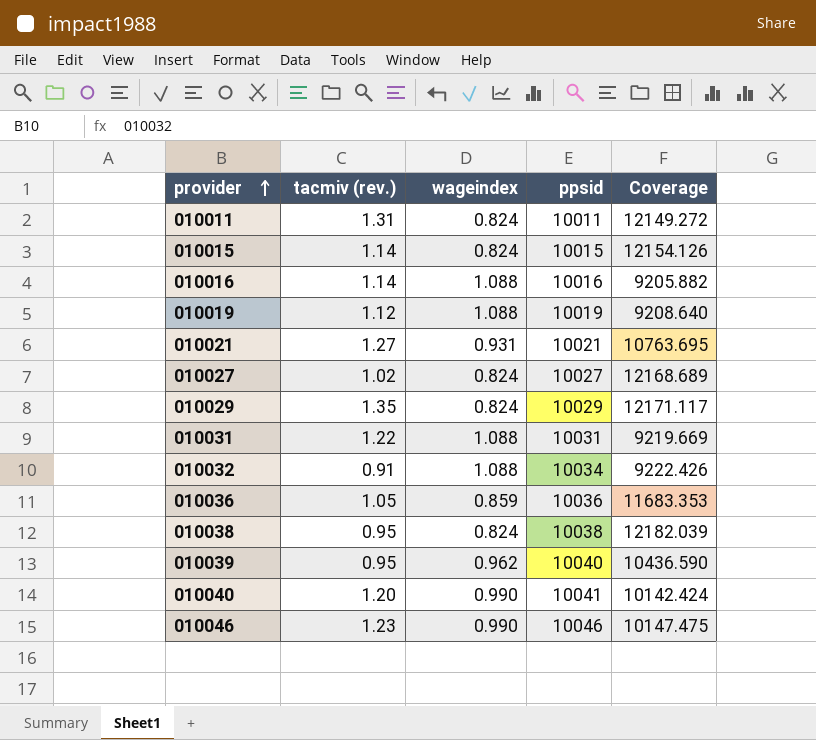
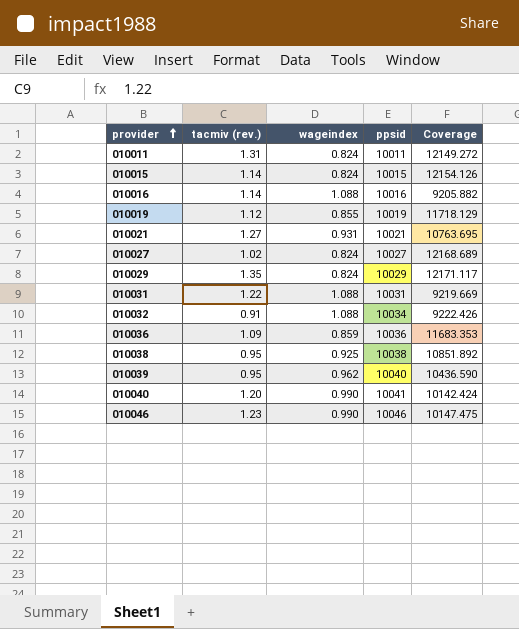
010019 | wageindex: 1.088 -> 0.855
010019 | Coverage: 9208.640 -> 11718.129
010036 | tacmiv (rev.): 1.05 -> 1.09
010038 | wageindex: 0.824 -> 0.925
010038 | Coverage: 12182.039 -> 10851.892

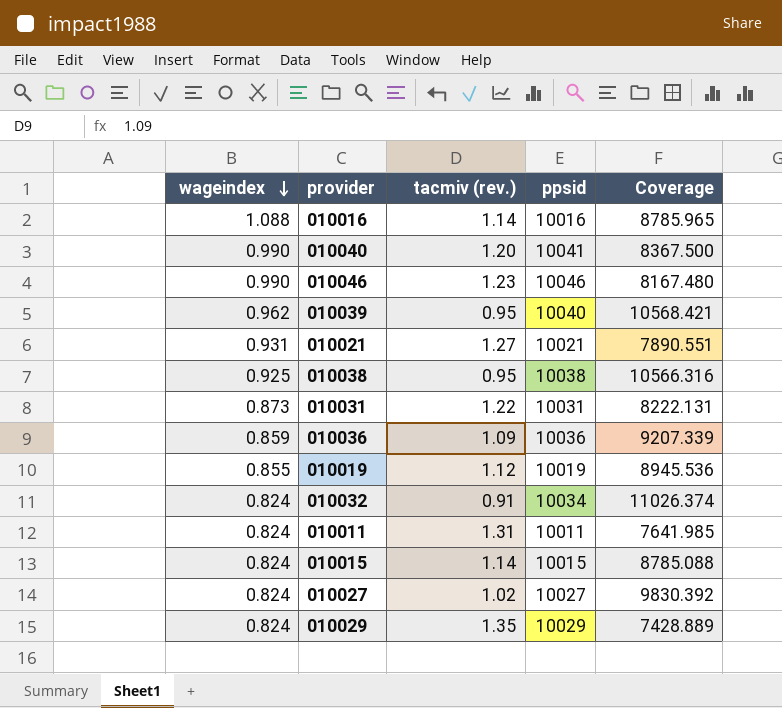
row order: provider ascending -> wageindex descending
column wageindex | position: 3 -> 1
column Coverage | formula: [ppsid] / [wageindex] -> [ppsid] / [tacmiv (rev.)]
010031 | wageindex: 1.088 -> 0.873
010032 | wageindex: 1.088 -> 0.824

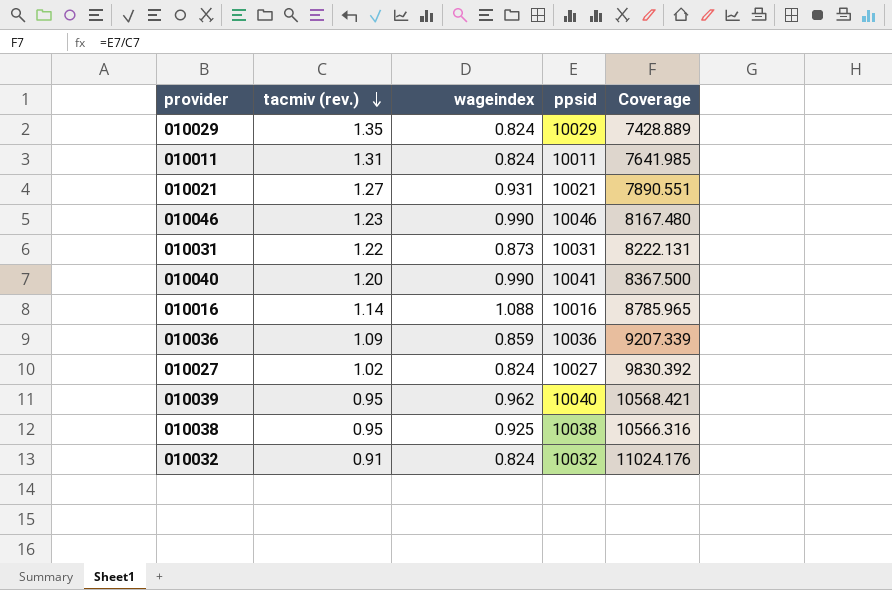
row order: wageindex descending -> tacmiv (rev.) descending
column wageindex | position: 1 -> 3
row 010019: 0.855 | 1.12 | 10019 | 8945.536 -> none
row 010015: 0.824 | 1.14 | 10015 | 8785.088 -> none
010032 | ppsid: 10034 -> 10032
010032 | Coverage: 11026.374 -> 11024.176

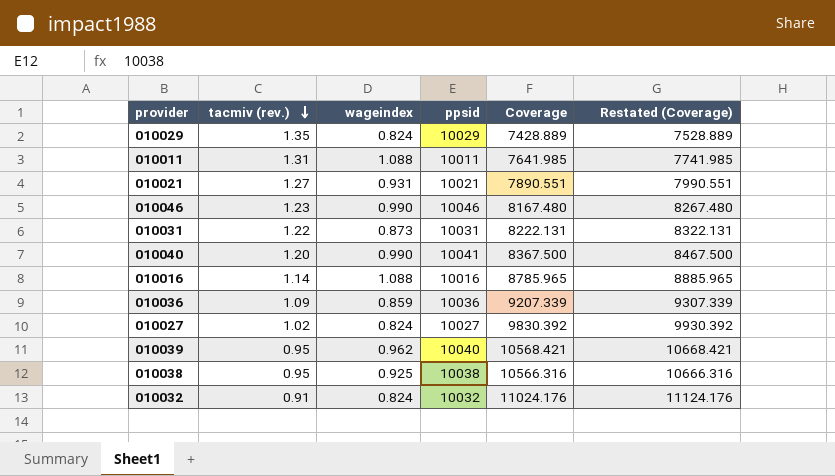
column Restated (Coverage) | formula: none -> [Coverage] + 100
010011 | wageindex: 0.824 -> 1.088

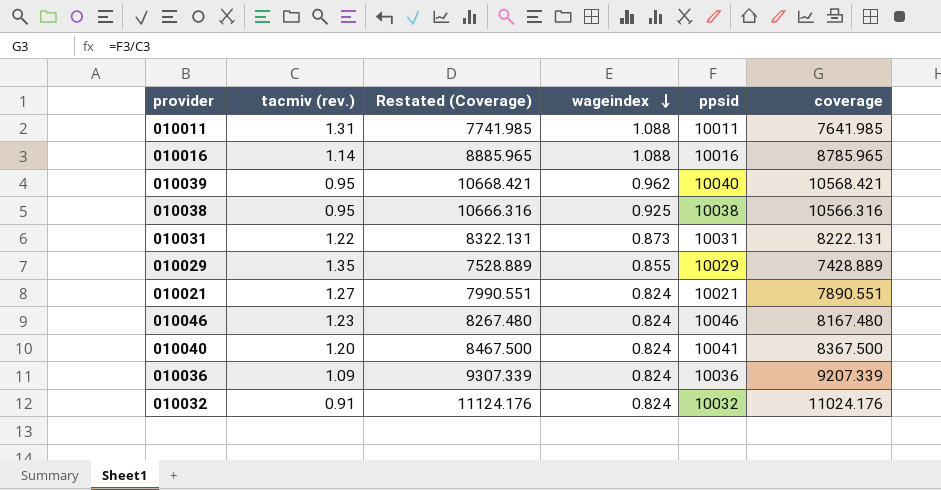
row order: tacmiv (rev.) descending -> wageindex descending
column Restated (Coverage) | position: 6 -> 3
column name: Coverage -> coverage
row 010027: 1.02 | 0.824 | 10027 | 9830.392 | 9930.392 -> none
010029 | wageindex: 0.824 -> 0.855
010021 | wageindex: 0.931 -> 0.824
010046 | wageindex: 0.990 -> 0.824
010040 | wageindex: 0.990 -> 0.824
010036 | wageindex: 0.859 -> 0.824

